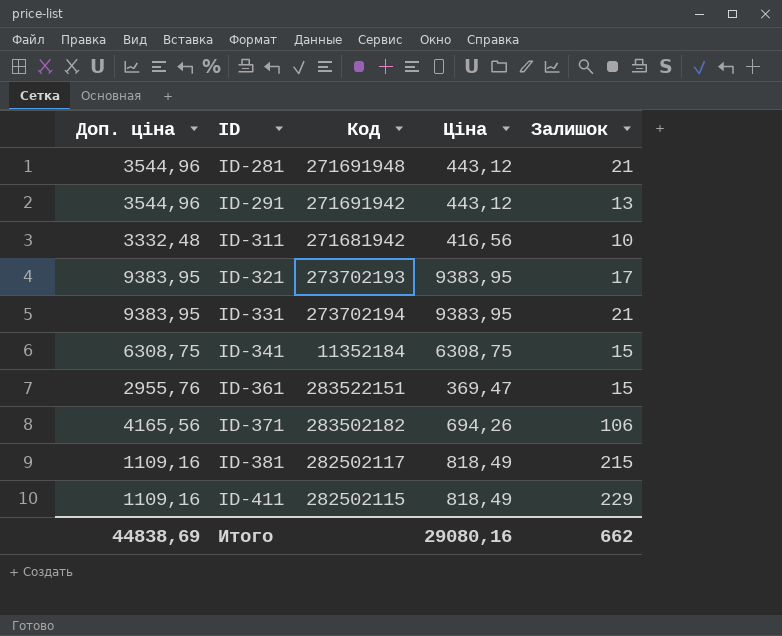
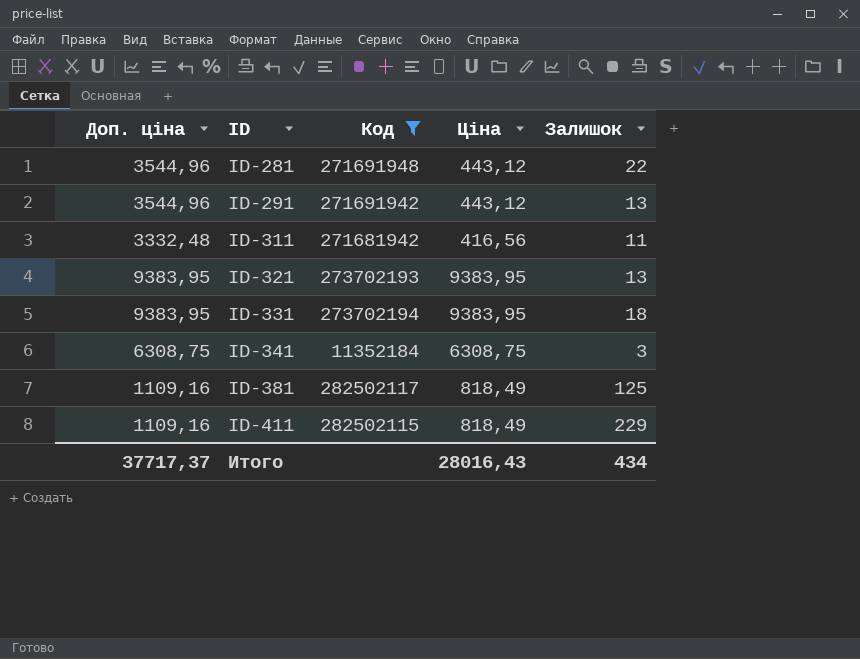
filter: none -> Код <= 282502117
ID-281 | Залишок: 21 -> 22
ID-311 | Залишок: 10 -> 11
ID-321 | Залишок: 17 -> 13
ID-331 | Залишок: 21 -> 18
ID-341 | Залишок: 15 -> 3
ID-381 | Залишок: 215 -> 125
Итого | Доп. ціна: 44838,69 -> 37717,37
Итого | Ціна: 29080,16 -> 28016,43
Итого | Залишок: 662 -> 434

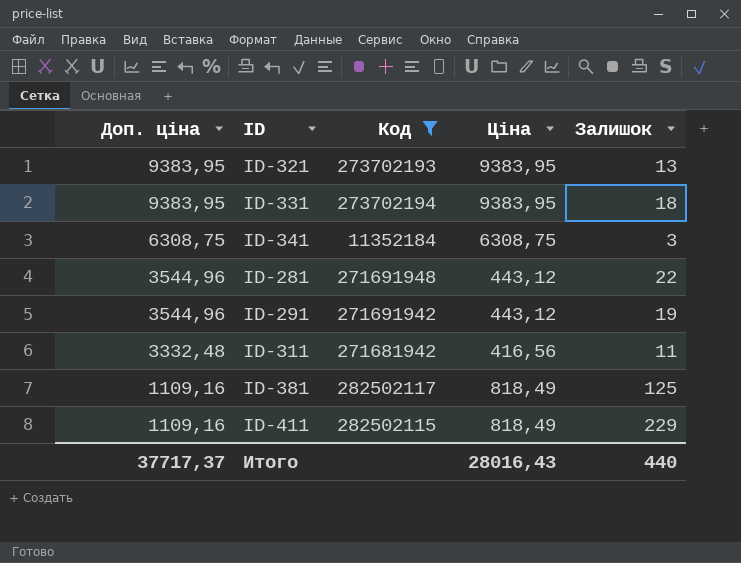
row order: ID ascending -> Доп. ціна descending
ID-291 | Залишок: 13 -> 19
Итого | Залишок: 434 -> 440

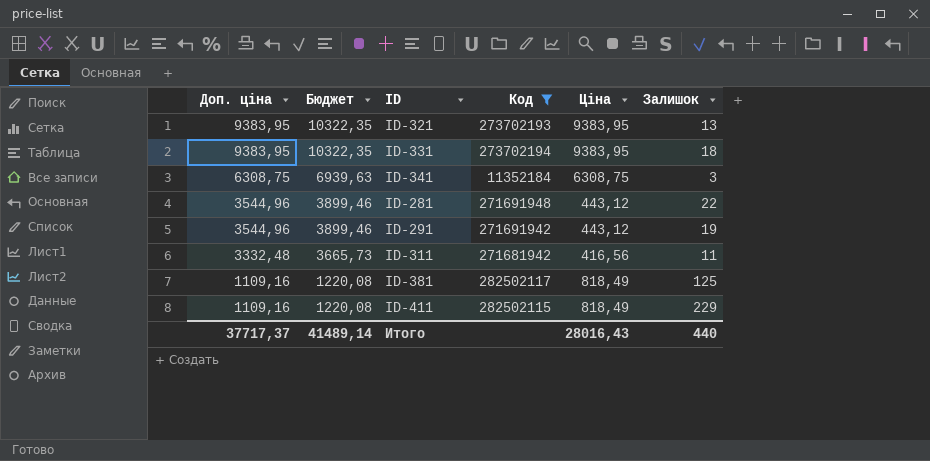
column Бюджет | formula: none -> [Доп. ціна] * 1,1

